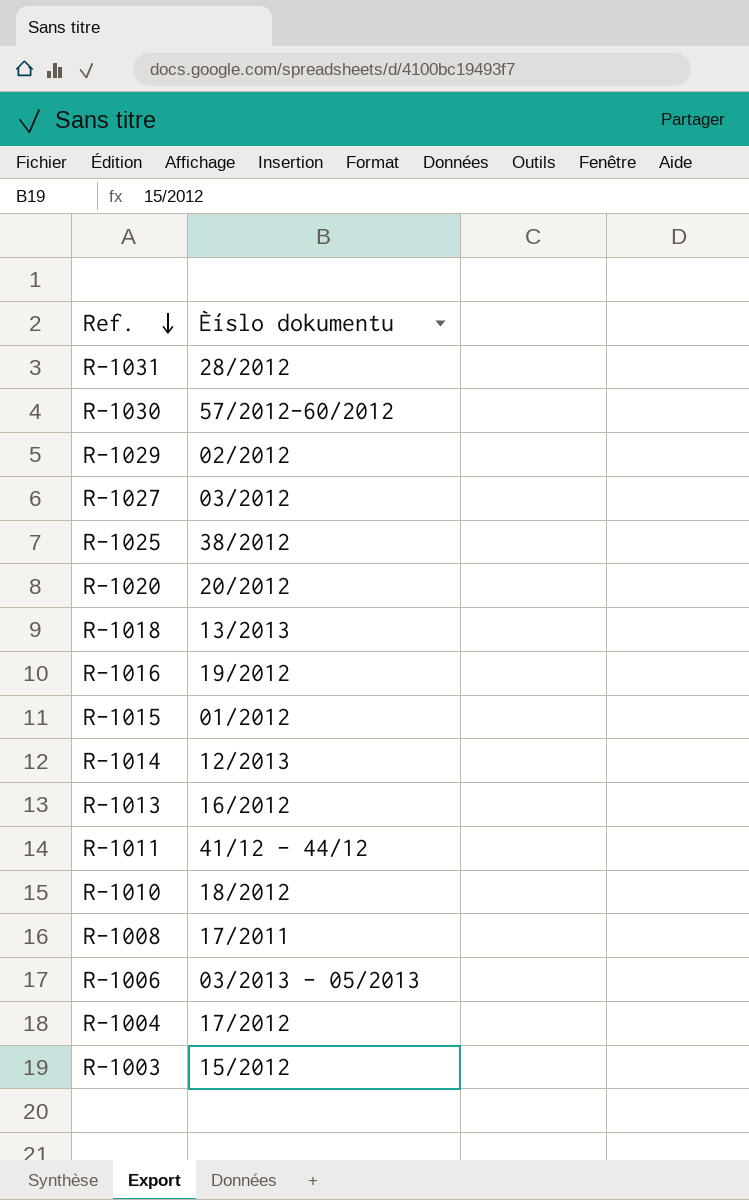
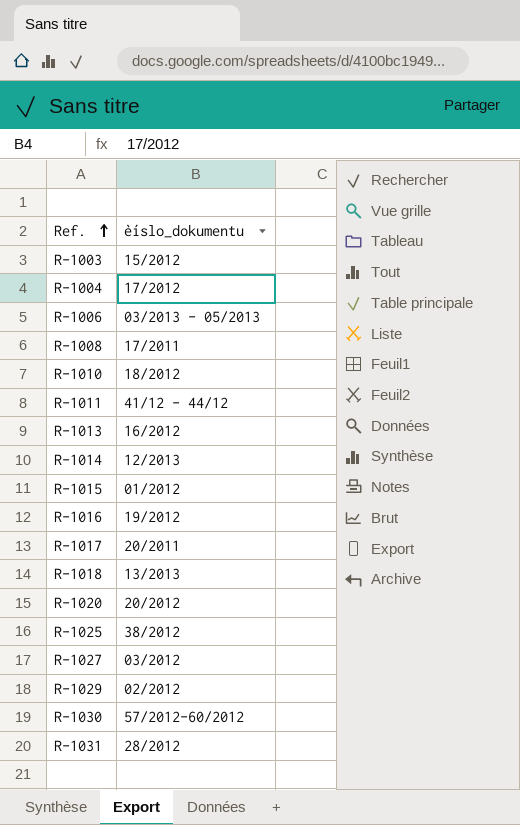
row order: Ref. descending -> Ref. ascending
column name: Èíslo dokumentu -> èíslo_dokumentu
row R-1017: none -> 20/2011

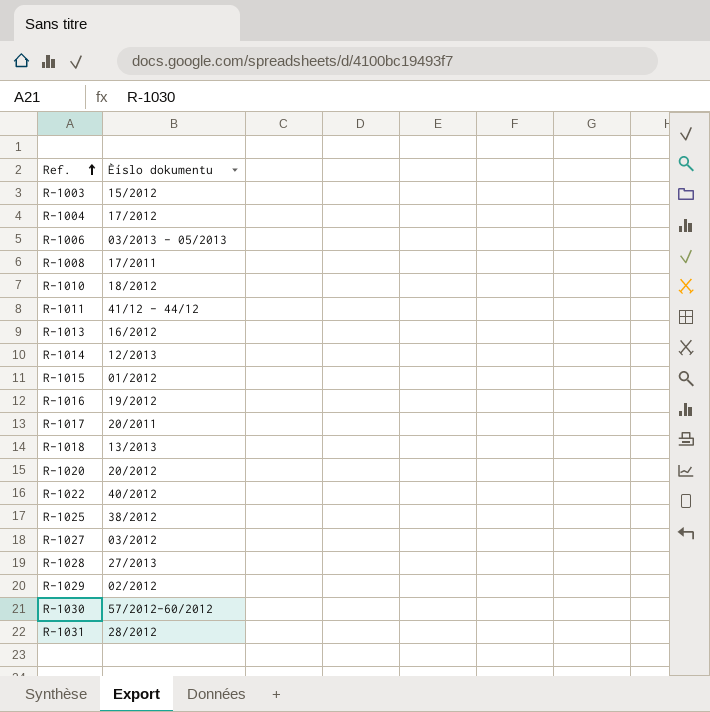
column name: èíslo_dokumentu -> Èíslo dokumentu
row R-1022: none -> 40/2012
row R-1028: none -> 27/2013

